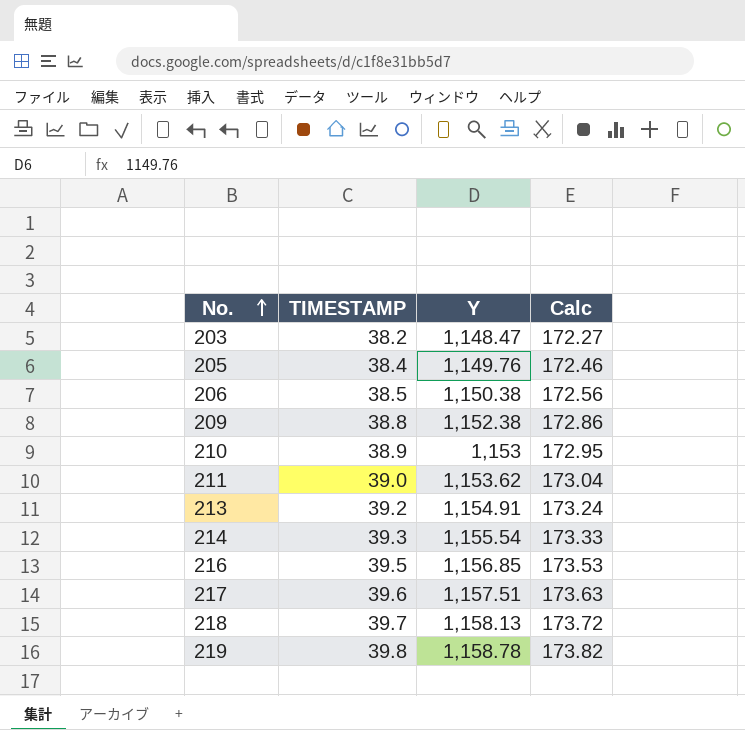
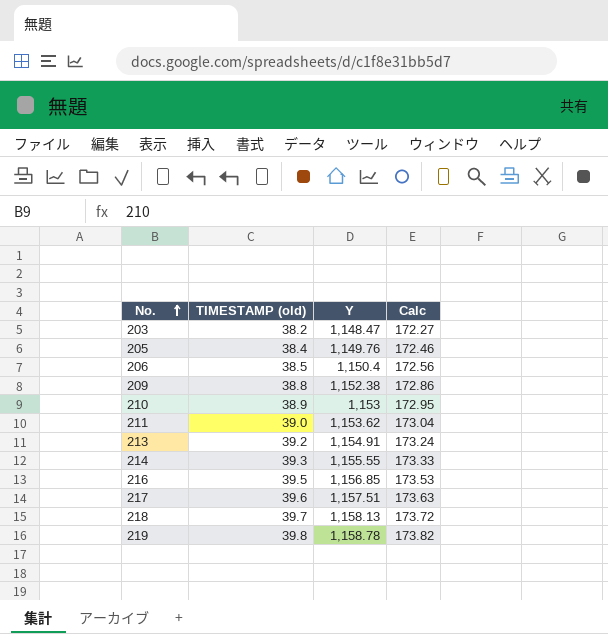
column name: TIMESTAMP -> TIMESTAMP (old)
206 | Y: 1,150.38 -> 1,150.4
214 | Y: 1,155.54 -> 1,155.55

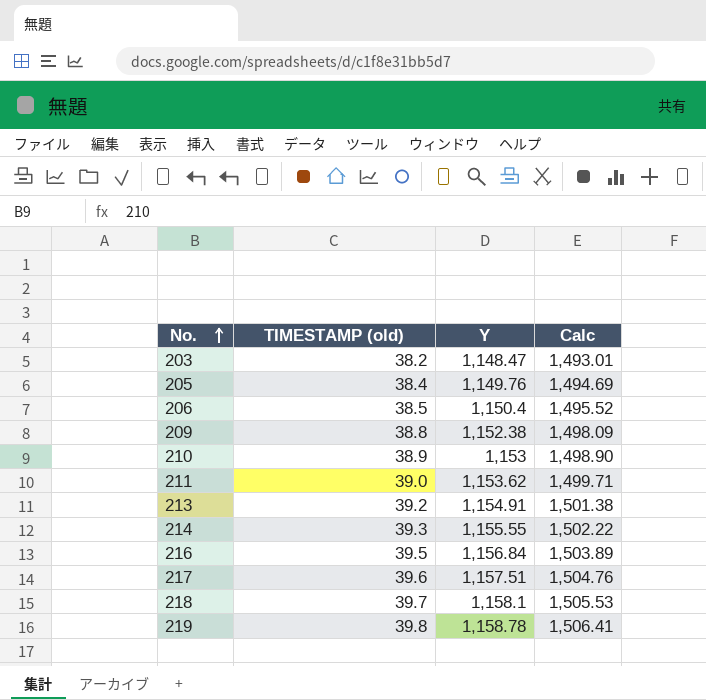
column Calc | formula: [Y] * 0.15 -> [Y] * 1.3
216 | Y: 1,156.85 -> 1,156.84
218 | Y: 1,158.13 -> 1,158.1

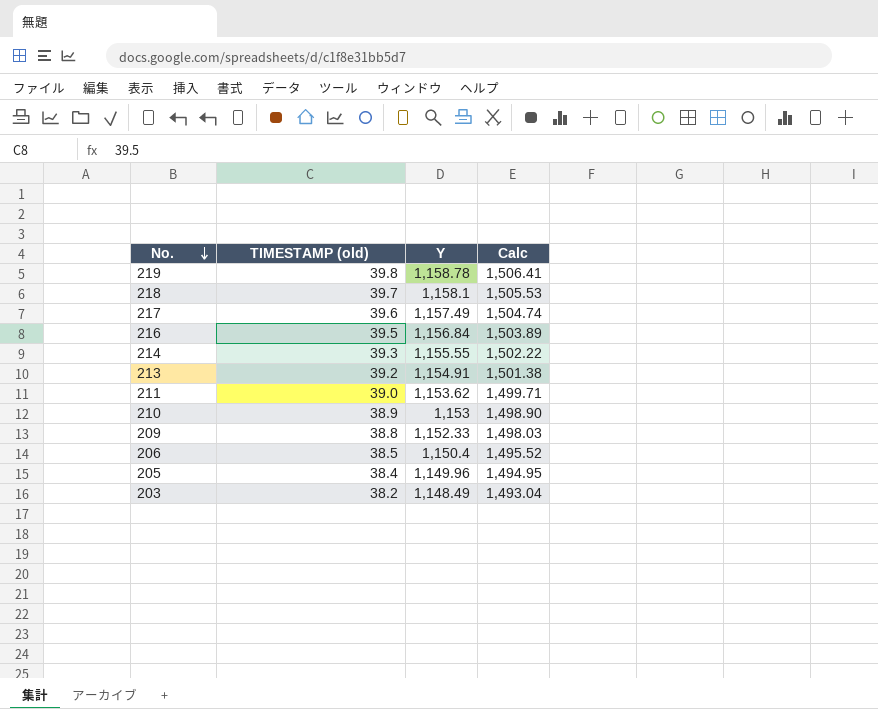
row order: No. ascending -> No. descending
217 | Y: 1,157.51 -> 1,157.49
217 | Calc: 1,504.76 -> 1,504.74
209 | Y: 1,152.38 -> 1,152.33
209 | Calc: 1,498.09 -> 1,498.03
205 | Y: 1,149.76 -> 1,149.96
205 | Calc: 1,494.69 -> 1,494.95
203 | Y: 1,148.47 -> 1,148.49
203 | Calc: 1,493.01 -> 1,493.04

